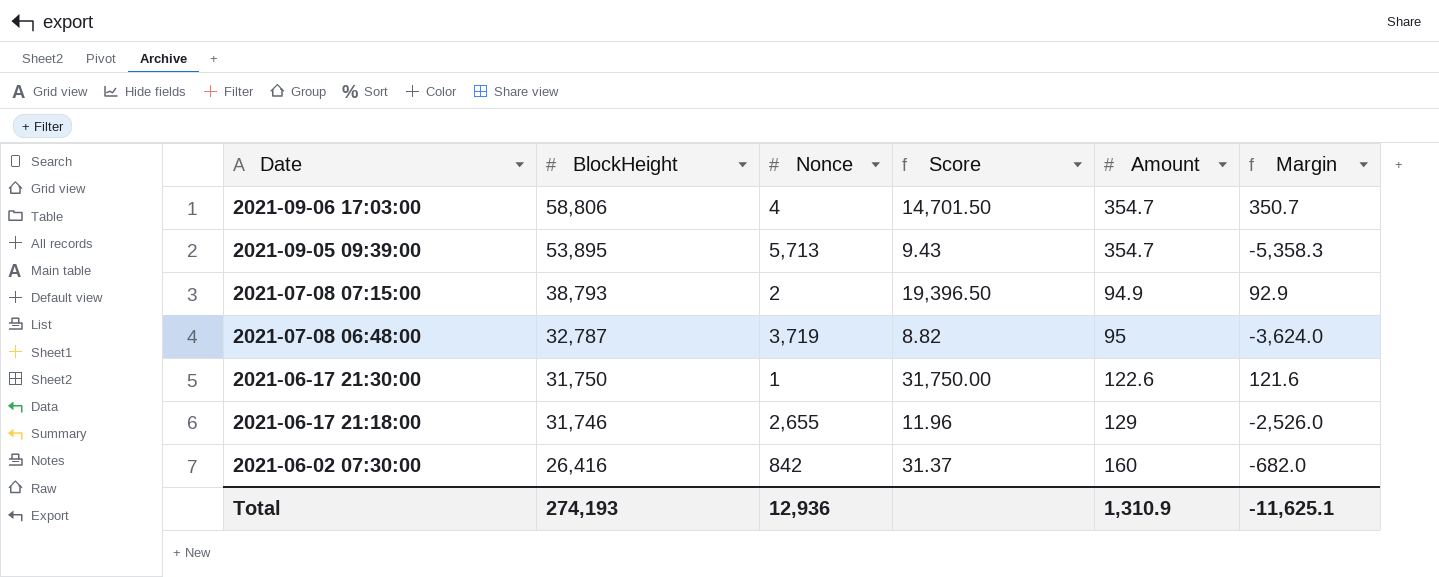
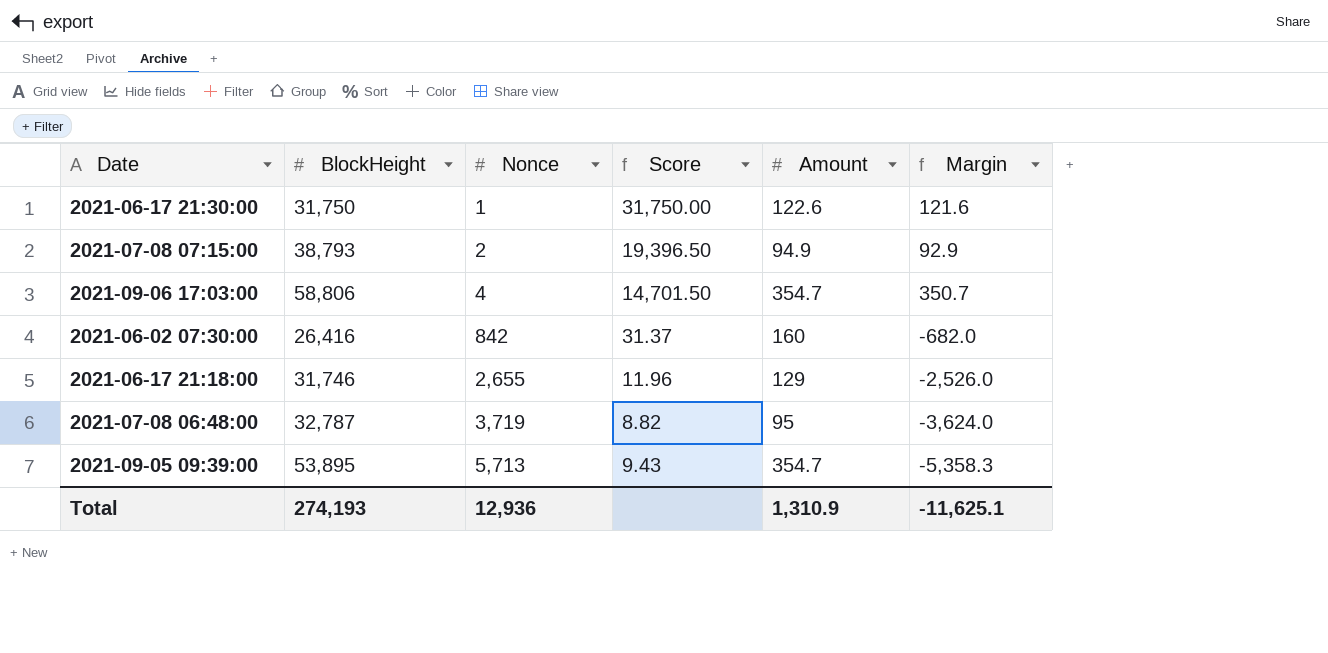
row order: Date descending -> Nonce ascending

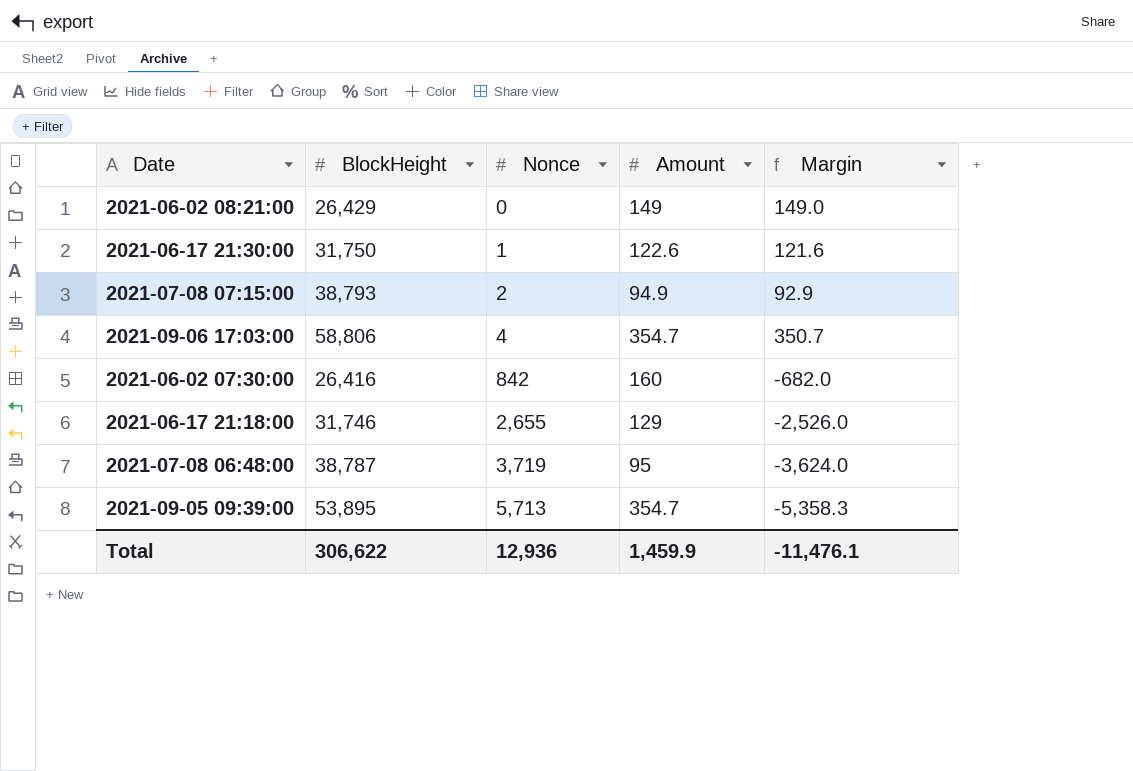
column Score | formula: [BlockHeight] / [Nonce] -> none
row 2021-06-02 08:21:00: none -> 26,429 | 0 | 149 | 149.0
2021-07-08 06:48:00 | BlockHeight: 32,787 -> 38,787
Total | BlockHeight: 274,193 -> 306,622
Total | Amount: 1,310.9 -> 1,459.9
Total | Margin: -11,625.1 -> -11,476.1

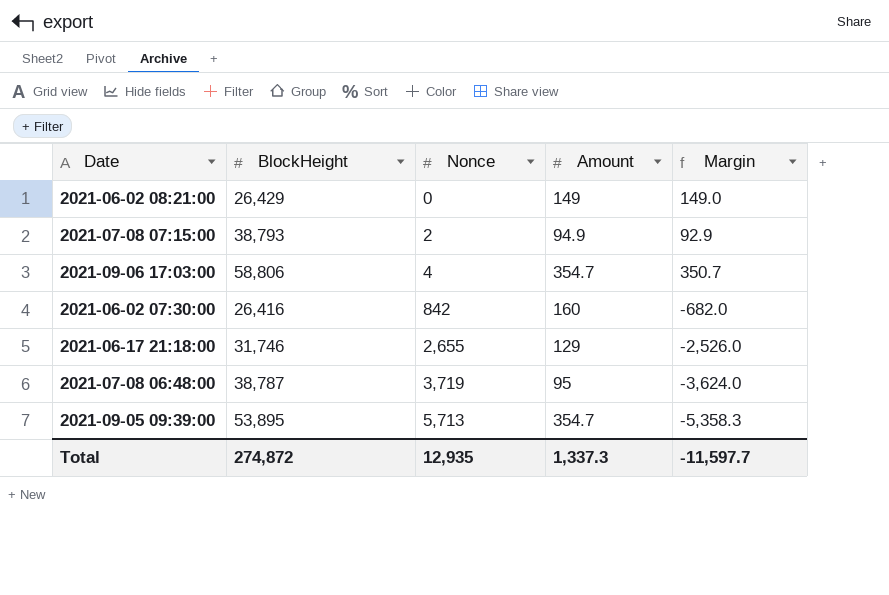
row 2021-06-17 21:30:00: 31,750 | 1 | 122.6 | 121.6 -> none
Total | BlockHeight: 306,622 -> 274,872
Total | Nonce: 12,936 -> 12,935
Total | Amount: 1,459.9 -> 1,337.3
Total | Margin: -11,476.1 -> -11,597.7

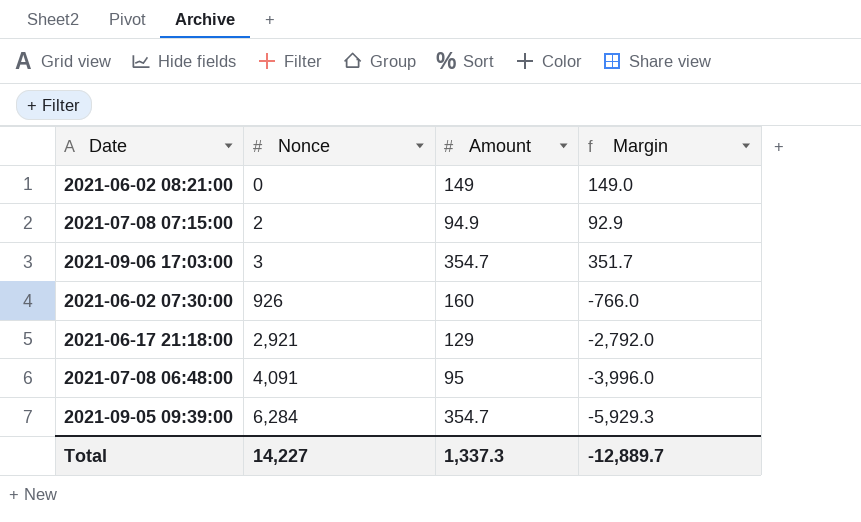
column BlockHeight | position: 2 -> none
2021-09-06 17:03:00 | Nonce: 4 -> 3
2021-09-06 17:03:00 | Margin: 350.7 -> 351.7
2021-06-02 07:30:00 | Nonce: 842 -> 926
2021-06-02 07:30:00 | Margin: -682.0 -> -766.0
2021-06-17 21:18:00 | Nonce: 2,655 -> 2,921
2021-06-17 21:18:00 | Margin: -2,526.0 -> -2,792.0
2021-07-08 06:48:00 | Nonce: 3,719 -> 4,091
2021-07-08 06:48:00 | Margin: -3,624.0 -> -3,996.0
2021-09-05 09:39:00 | Nonce: 5,713 -> 6,284
2021-09-05 09:39:00 | Margin: -5,358.3 -> -5,929.3
Total | Nonce: 12,935 -> 14,227
Total | Margin: -11,597.7 -> -12,889.7

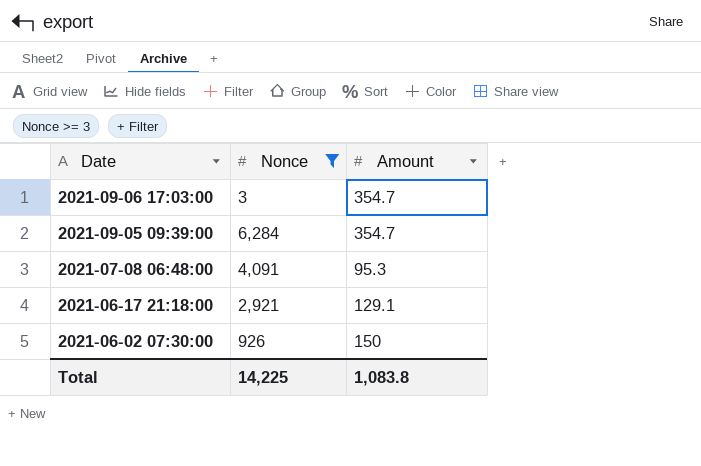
filter: none -> Nonce >= 3
row order: Nonce ascending -> Date descending
column Margin | formula: [Amount] - [Nonce] -> none
2021-07-08 06:48:00 | Amount: 95 -> 95.3
2021-06-17 21:18:00 | Amount: 129 -> 129.1
2021-06-02 07:30:00 | Amount: 160 -> 150
Total | Nonce: 14,227 -> 14,225
Total | Amount: 1,337.3 -> 1,083.8

